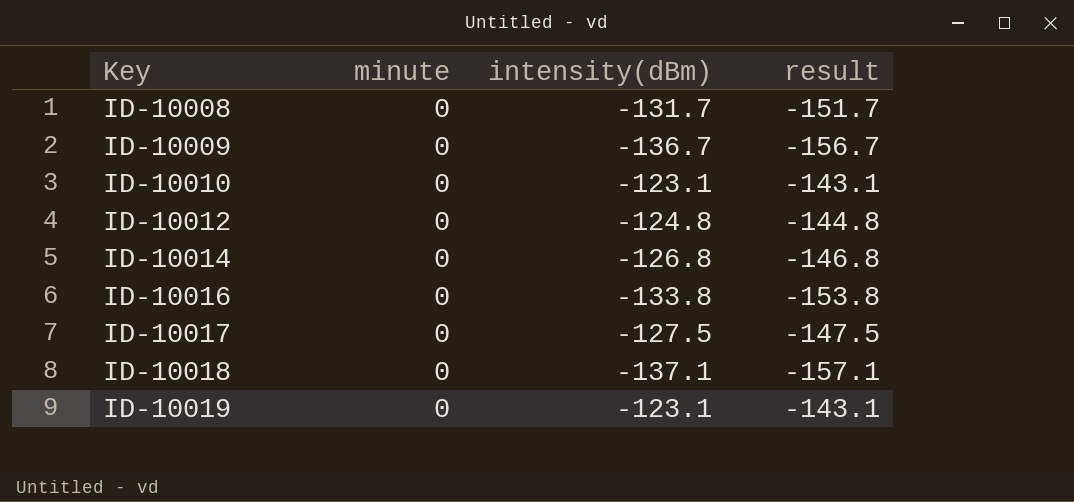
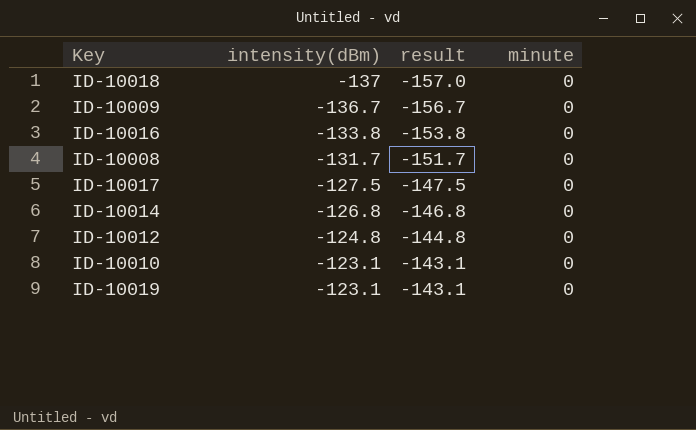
row order: Key ascending -> intensity(dBm) ascending
column minute | position: 2 -> 4
ID-10018 | intensity(dBm): -137.1 -> -137
ID-10018 | result: -157.1 -> -157.0

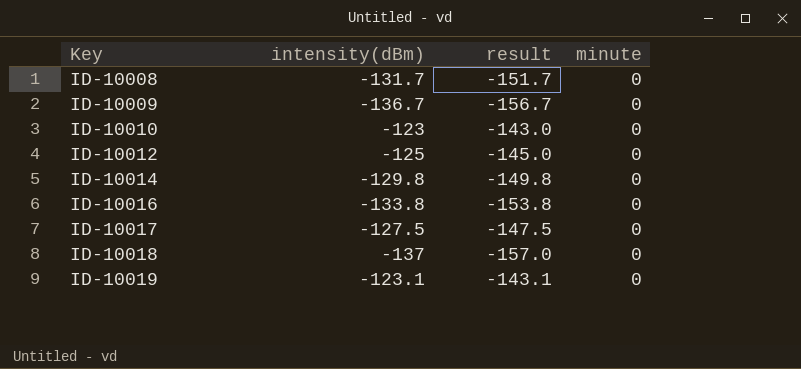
row order: intensity(dBm) ascending -> Key ascending
ID-10010 | intensity(dBm): -123.1 -> -123
ID-10010 | result: -143.1 -> -143.0
ID-10012 | intensity(dBm): -124.8 -> -125
ID-10012 | result: -144.8 -> -145.0
ID-10014 | intensity(dBm): -126.8 -> -129.8
ID-10014 | result: -146.8 -> -149.8

